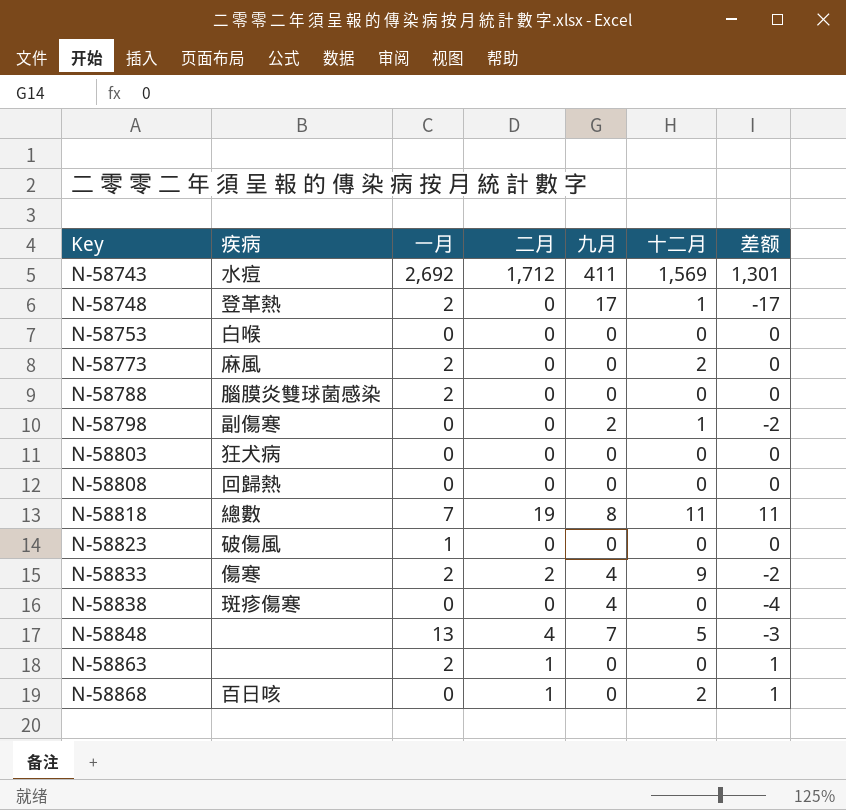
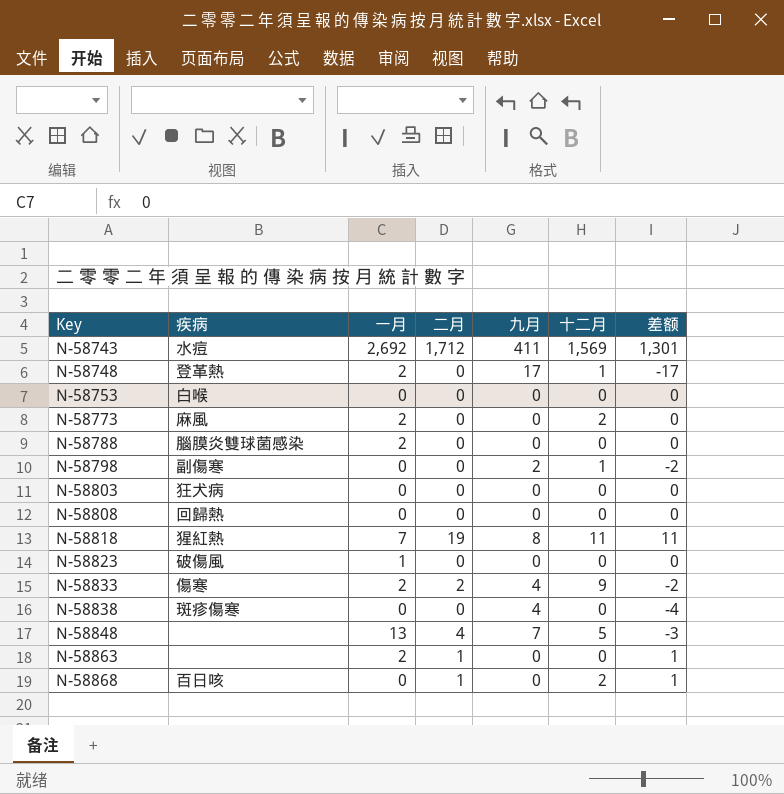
N-58818 | 疾病: 總數 -> 猩紅熱

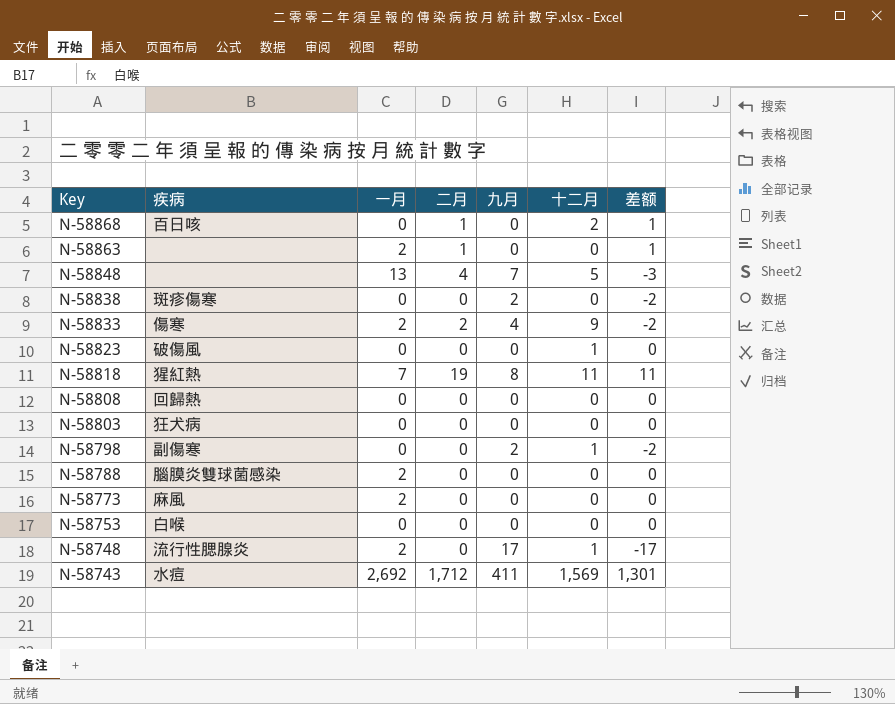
row order: Key ascending -> Key descending
N-58838 | 九月: 4 -> 2
N-58838 | 差额: -4 -> -2
N-58823 | 一月: 1 -> 0
N-58823 | 十二月: 0 -> 1
N-58773 | 十二月: 2 -> 0
N-58748 | 疾病: 登革熱 -> 流行性腮腺炎

